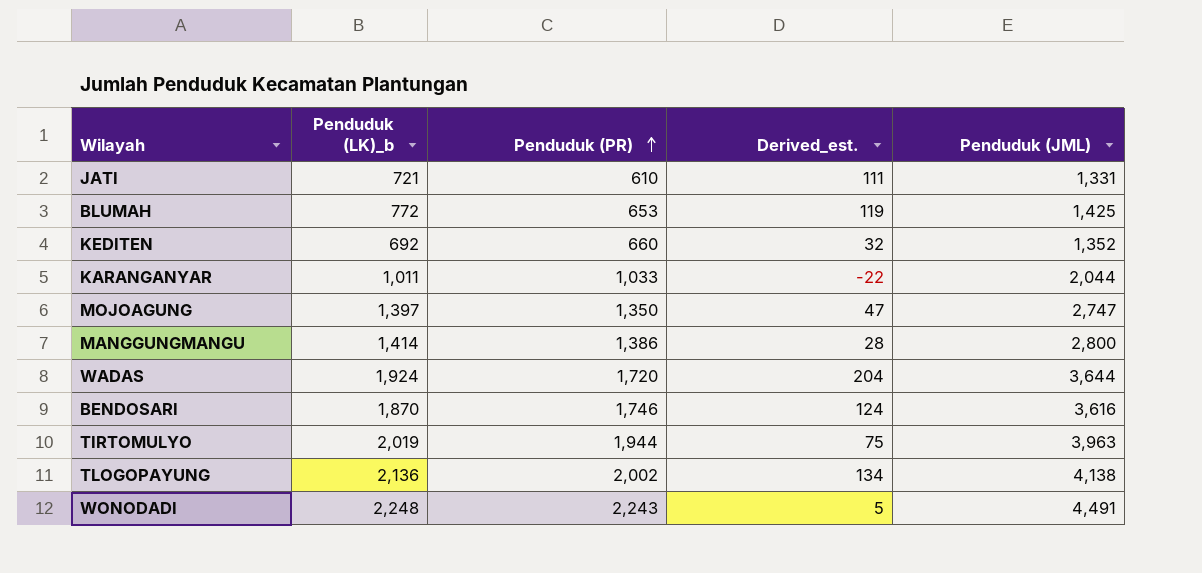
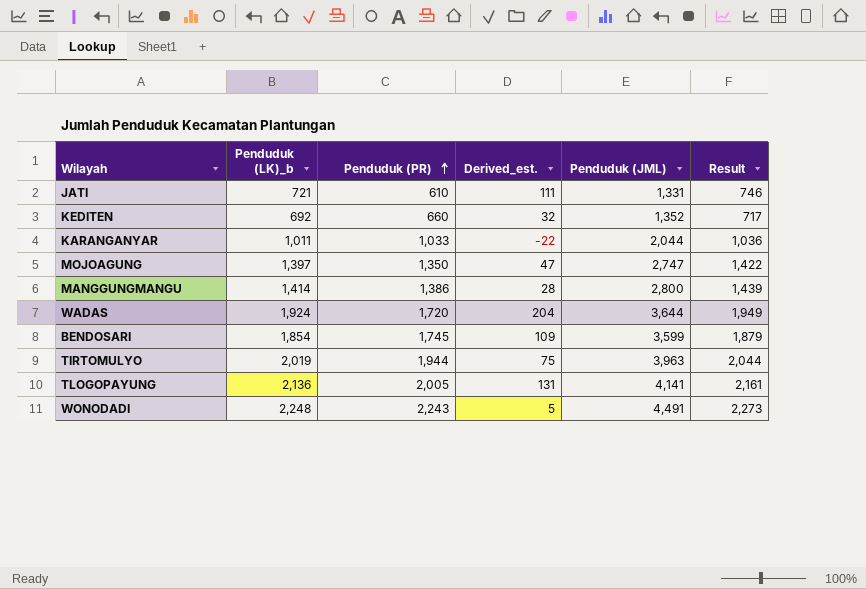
column Result | formula: none -> [Penduduk (LK)_b] + 25
row BLUMAH: 772 | 653 | 119 | 1,425 -> none
BENDOSARI | Penduduk (LK)_b: 1,870 -> 1,854
BENDOSARI | Penduduk (PR): 1,746 -> 1,745
BENDOSARI | Derived_est.: 124 -> 109
BENDOSARI | Penduduk (JML): 3,616 -> 3,599
TLOGOPAYUNG | Penduduk (PR): 2,002 -> 2,005
TLOGOPAYUNG | Derived_est.: 134 -> 131
TLOGOPAYUNG | Penduduk (JML): 4,138 -> 4,141

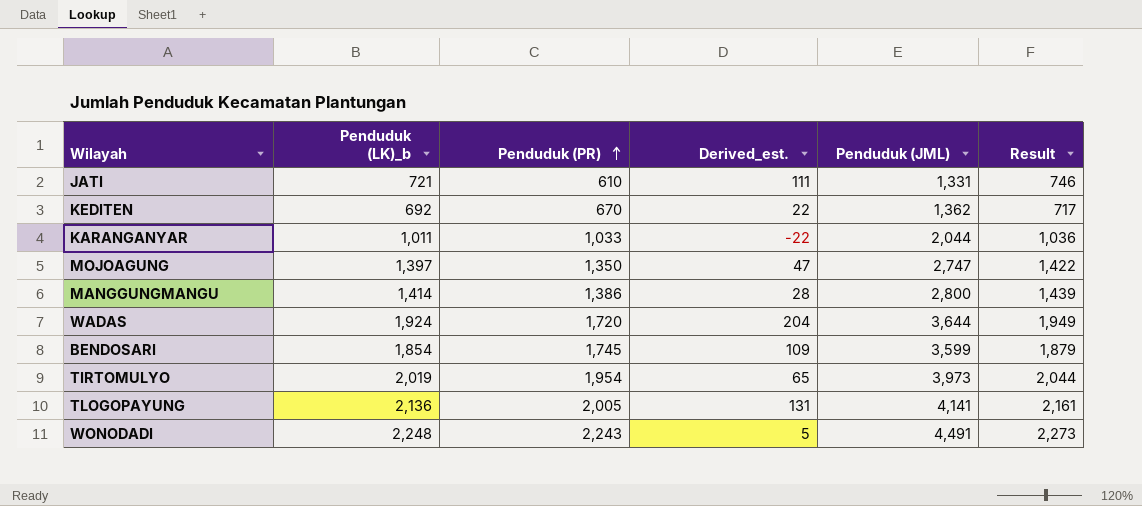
KEDITEN | Penduduk (PR): 660 -> 670
KEDITEN | Derived_est.: 32 -> 22
KEDITEN | Penduduk (JML): 1,352 -> 1,362
TIRTOMULYO | Penduduk (PR): 1,944 -> 1,954
TIRTOMULYO | Derived_est.: 75 -> 65
TIRTOMULYO | Penduduk (JML): 3,963 -> 3,973

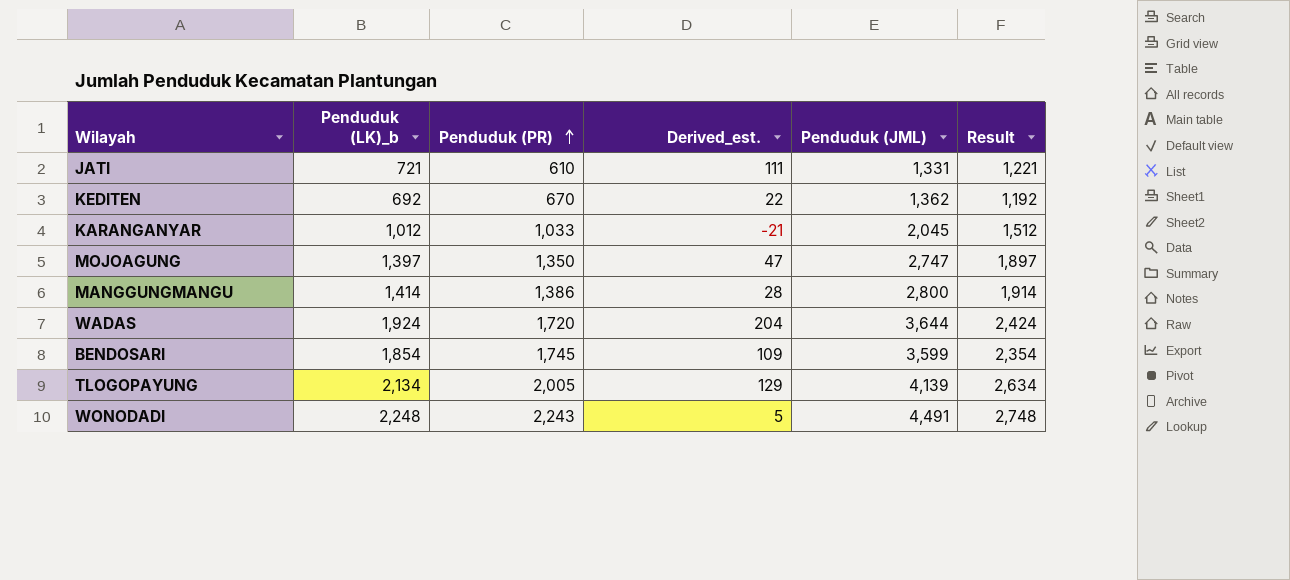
column Result | formula: [Penduduk (LK)_b] + 25 -> [Penduduk (LK)_b] + 500
row TIRTOMULYO: 2,019 | 1,954 | 65 | 3,973 | 2,044 -> none
KARANGANYAR | Penduduk (LK)_b: 1,011 -> 1,012
KARANGANYAR | Derived_est.: -22 -> -21
KARANGANYAR | Penduduk (JML): 2,044 -> 2,045
TLOGOPAYUNG | Penduduk (LK)_b: 2,136 -> 2,134
TLOGOPAYUNG | Derived_est.: 131 -> 129
TLOGOPAYUNG | Penduduk (JML): 4,141 -> 4,139

